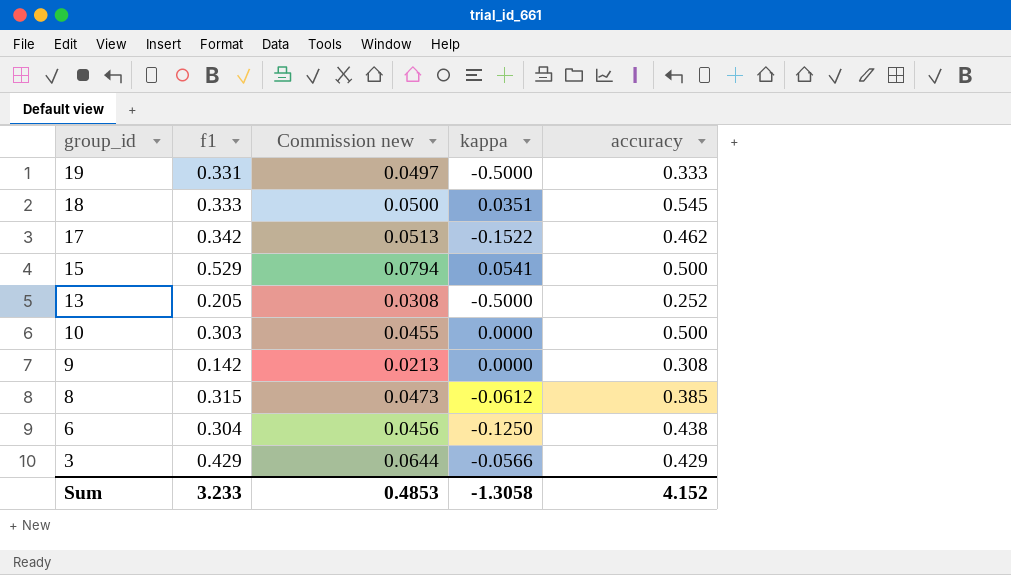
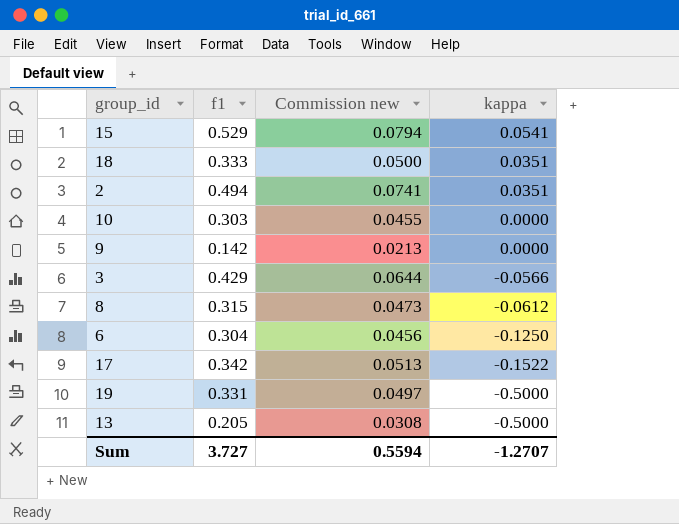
row order: group_id descending -> kappa descending
column accuracy | position: 5 -> none
row 2: none -> 0.494 | 0.0741 | 0.0351
Sum | f1: 3.233 -> 3.727
Sum | Commission new: 0.4853 -> 0.5594
Sum | kappa: -1.3058 -> -1.2707

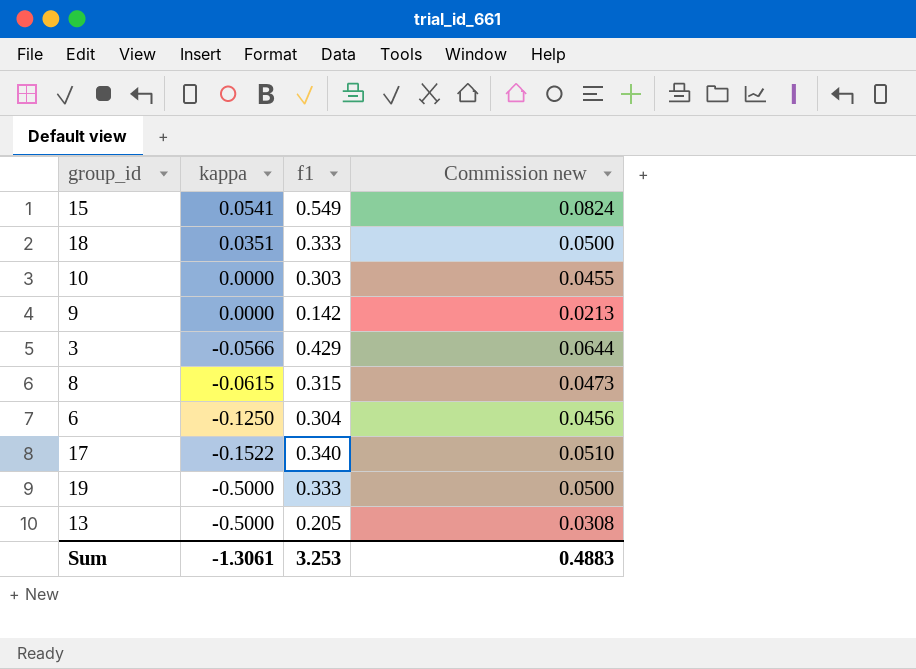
column kappa | position: 4 -> 2
row 2: 0.494 | 0.0741 | 0.0351 -> none
15 | f1: 0.529 -> 0.549
15 | Commission new: 0.0794 -> 0.0824
8 | kappa: -0.0612 -> -0.0615
17 | f1: 0.342 -> 0.340
17 | Commission new: 0.0513 -> 0.0510
19 | f1: 0.331 -> 0.333
19 | Commission new: 0.0497 -> 0.0500
Sum | kappa: -1.2707 -> -1.3061
Sum | f1: 3.727 -> 3.253
Sum | Commission new: 0.5594 -> 0.4883

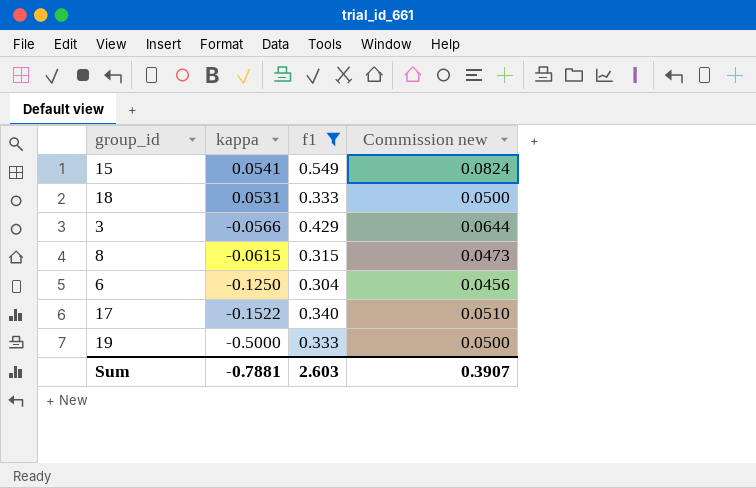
filter: none -> f1 >= 0.304
18 | kappa: 0.0351 -> 0.0531
Sum | kappa: -1.3061 -> -0.7881
Sum | f1: 3.253 -> 2.603
Sum | Commission new: 0.4883 -> 0.3907

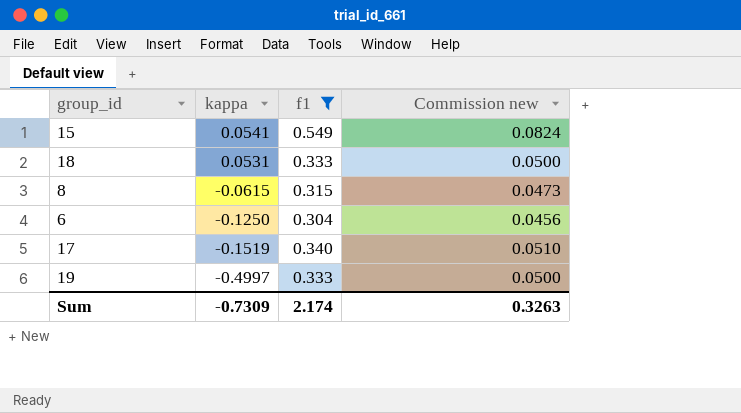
row 3: -0.0566 | 0.429 | 0.0644 -> none
17 | kappa: -0.1522 -> -0.1519
19 | kappa: -0.5000 -> -0.4997
Sum | kappa: -0.7881 -> -0.7309
Sum | f1: 2.603 -> 2.174
Sum | Commission new: 0.3907 -> 0.3263

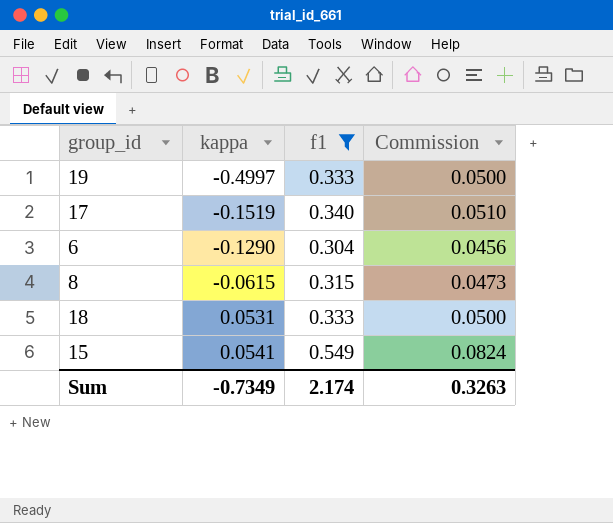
row order: kappa descending -> kappa ascending
column name: Commission new -> Commission
6 | kappa: -0.1250 -> -0.1290
Sum | kappa: -0.7309 -> -0.7349

